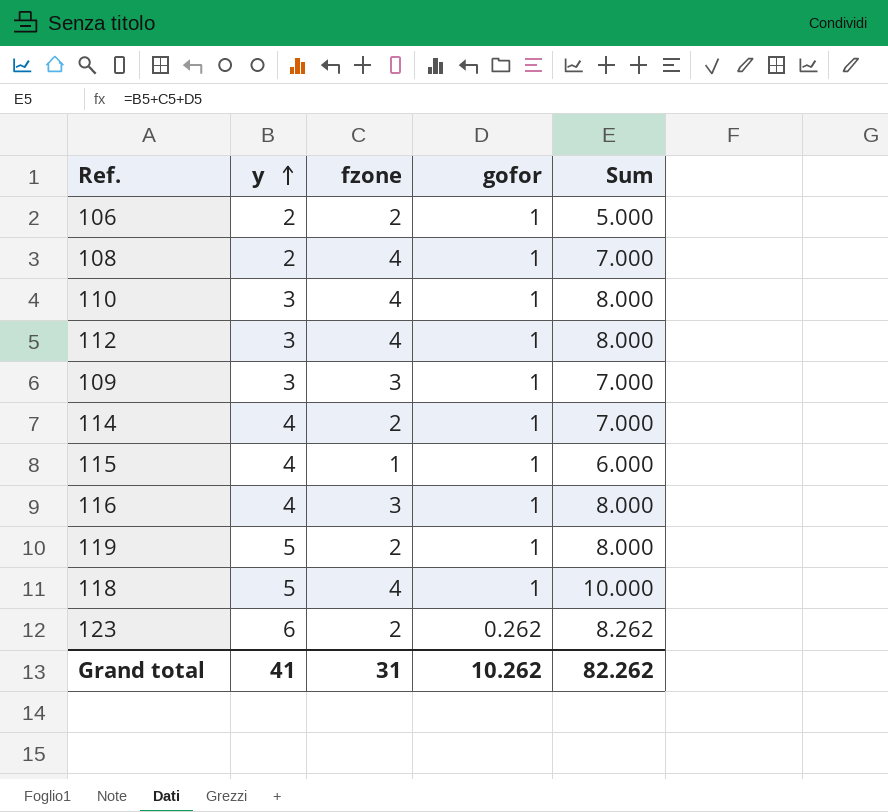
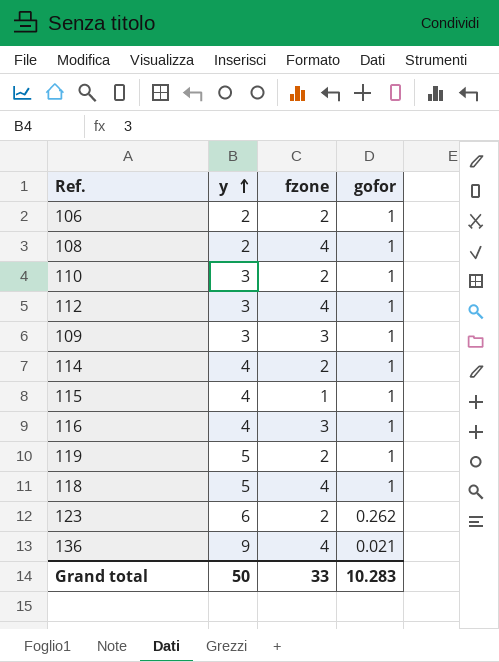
column Sum | formula: [y] + [fzone] + [gofor] -> none
110 | fzone: 4 -> 2
row 136: none -> 9 | 4 | 0.021
Grand total | y: 41 -> 50
Grand total | fzone: 31 -> 33
Grand total | gofor: 10.262 -> 10.283

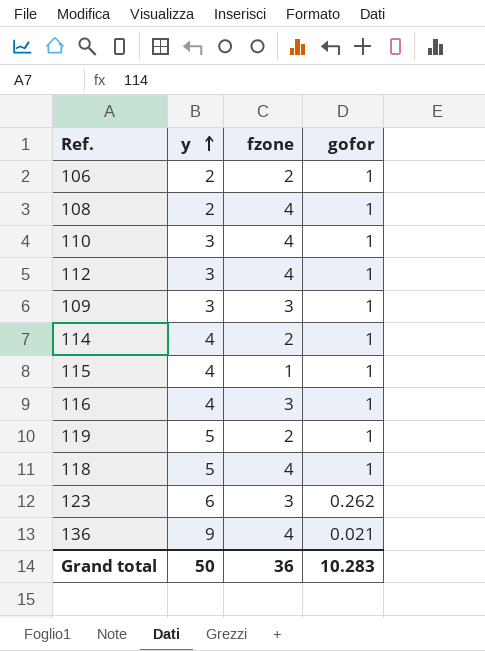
110 | fzone: 2 -> 4
123 | fzone: 2 -> 3
Grand total | fzone: 33 -> 36

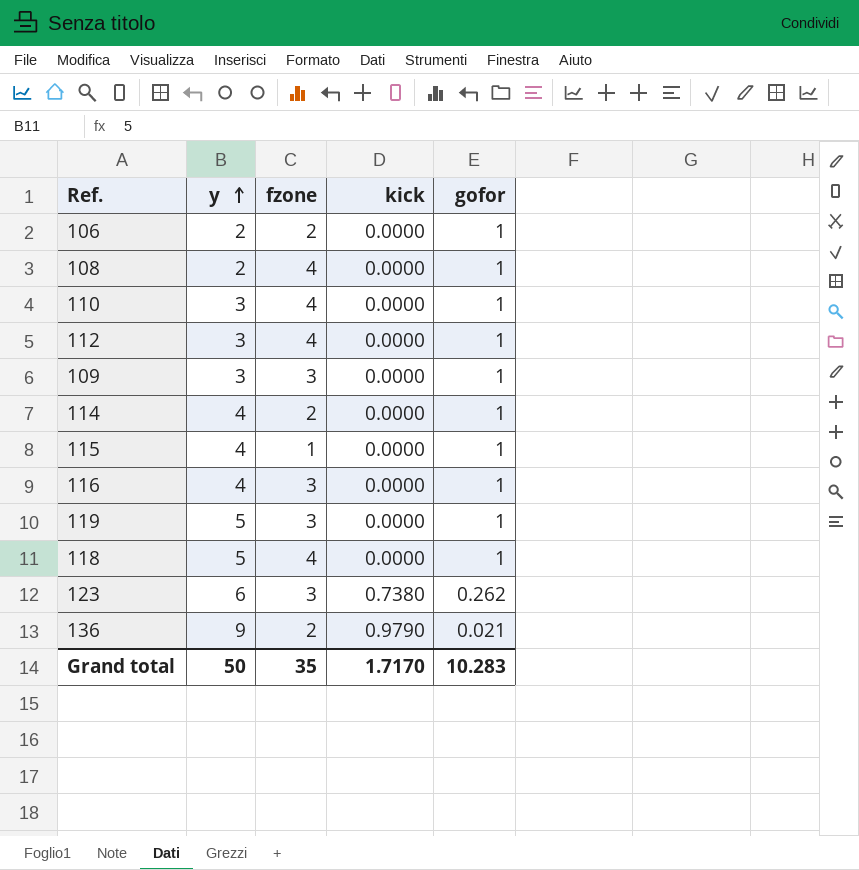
column kick | position: none -> 4
119 | fzone: 2 -> 3
136 | fzone: 4 -> 2
Grand total | fzone: 36 -> 35

